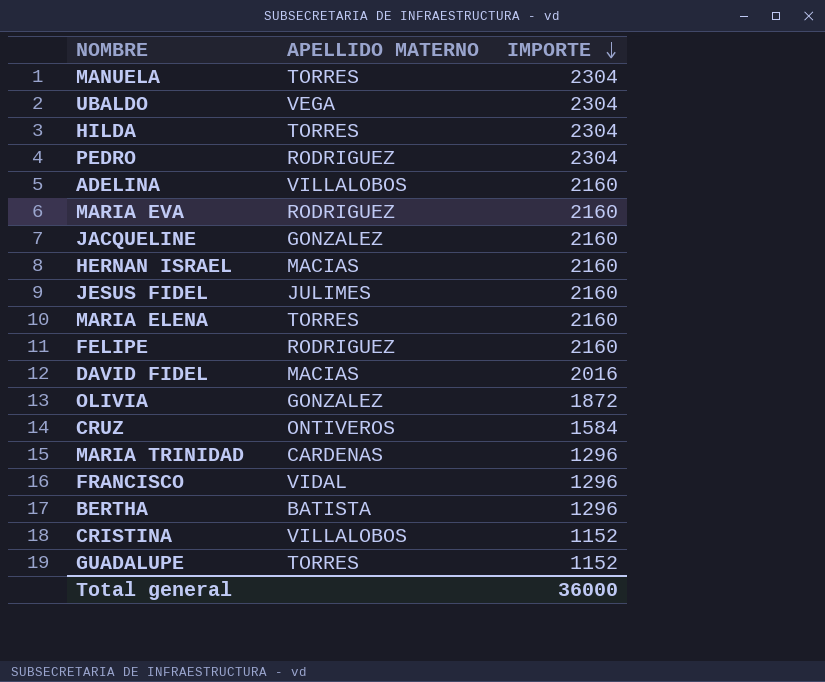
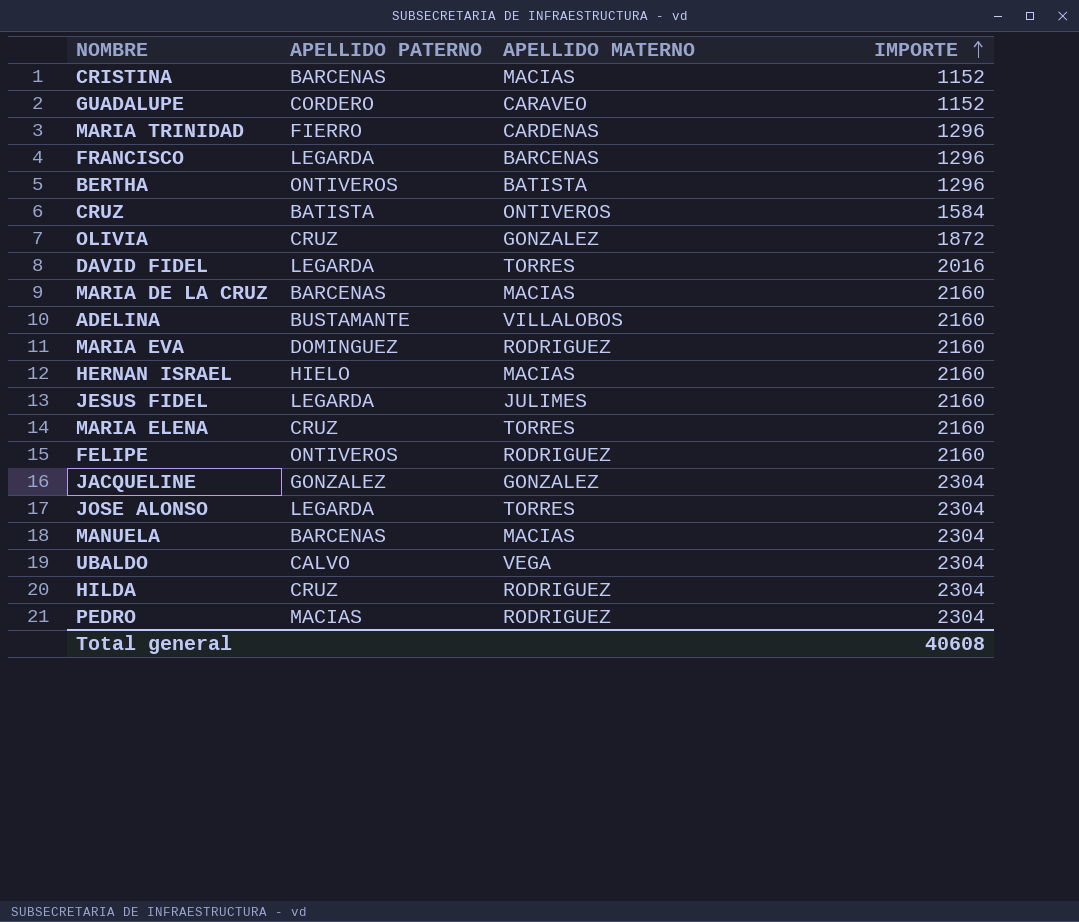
row order: IMPORTE descending -> IMPORTE ascending
column APELLIDO PATERNO | position: none -> 2
CRISTINA | APELLIDO MATERNO: VILLALOBOS -> MACIAS
GUADALUPE | APELLIDO MATERNO: TORRES -> CARAVEO
FRANCISCO | APELLIDO MATERNO: VIDAL -> BARCENAS
DAVID FIDEL | APELLIDO MATERNO: MACIAS -> TORRES
row MARIA DE LA CRUZ: none -> BARCENAS | MACIAS | 2160
JACQUELINE | IMPORTE: 2160 -> 2304
row JOSE ALONSO: none -> LEGARDA | TORRES | 2304
MANUELA | APELLIDO MATERNO: TORRES -> MACIAS
HILDA | APELLIDO MATERNO: TORRES -> RODRIGUEZ
Total general | IMPORTE: 36000 -> 40608

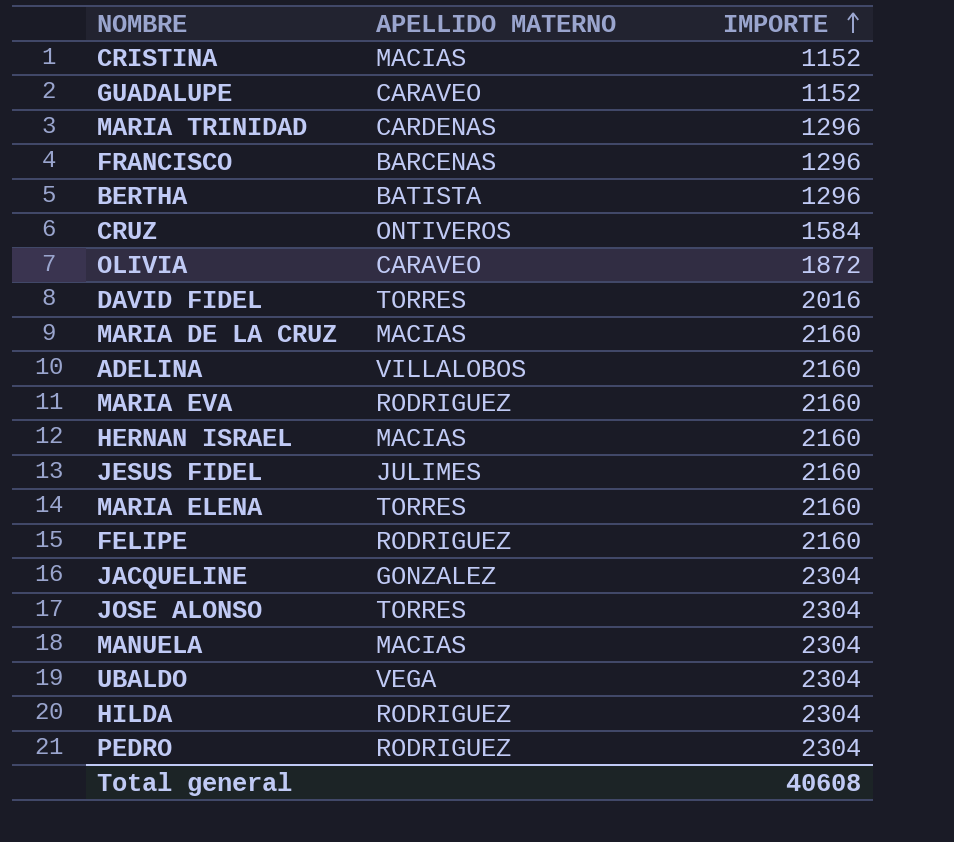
column APELLIDO PATERNO | position: 2 -> none
OLIVIA | APELLIDO MATERNO: GONZALEZ -> CARAVEO

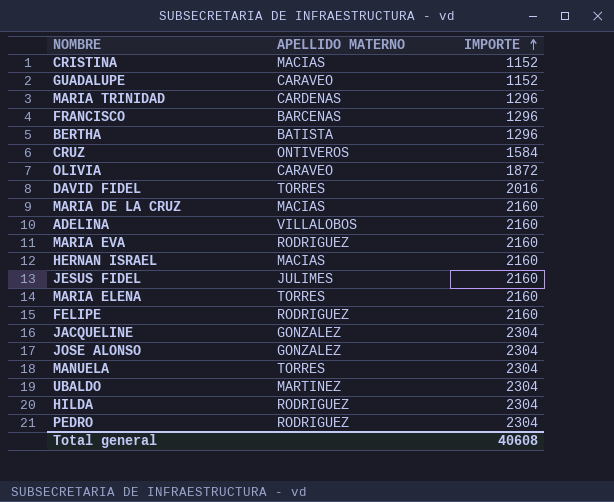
JOSE ALONSO | APELLIDO MATERNO: TORRES -> GONZALEZ
MANUELA | APELLIDO MATERNO: MACIAS -> TORRES
UBALDO | APELLIDO MATERNO: VEGA -> MARTINEZ

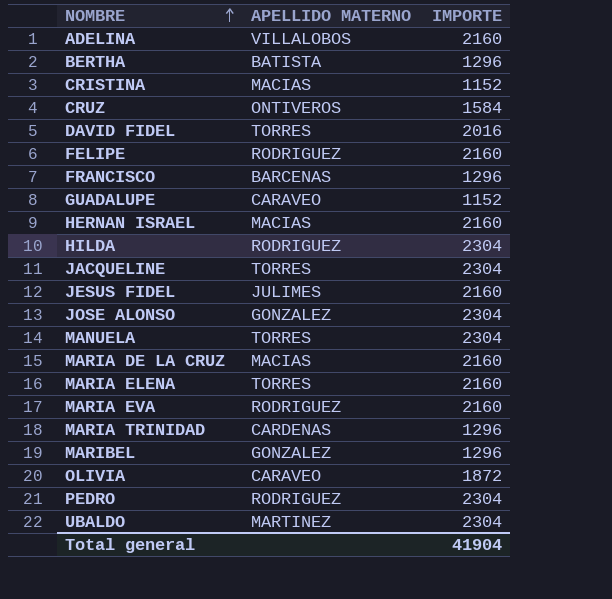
row order: IMPORTE ascending -> NOMBRE ascending
JACQUELINE | APELLIDO MATERNO: GONZALEZ -> TORRES
row MARIBEL: none -> GONZALEZ | 1296
Total general | IMPORTE: 40608 -> 41904

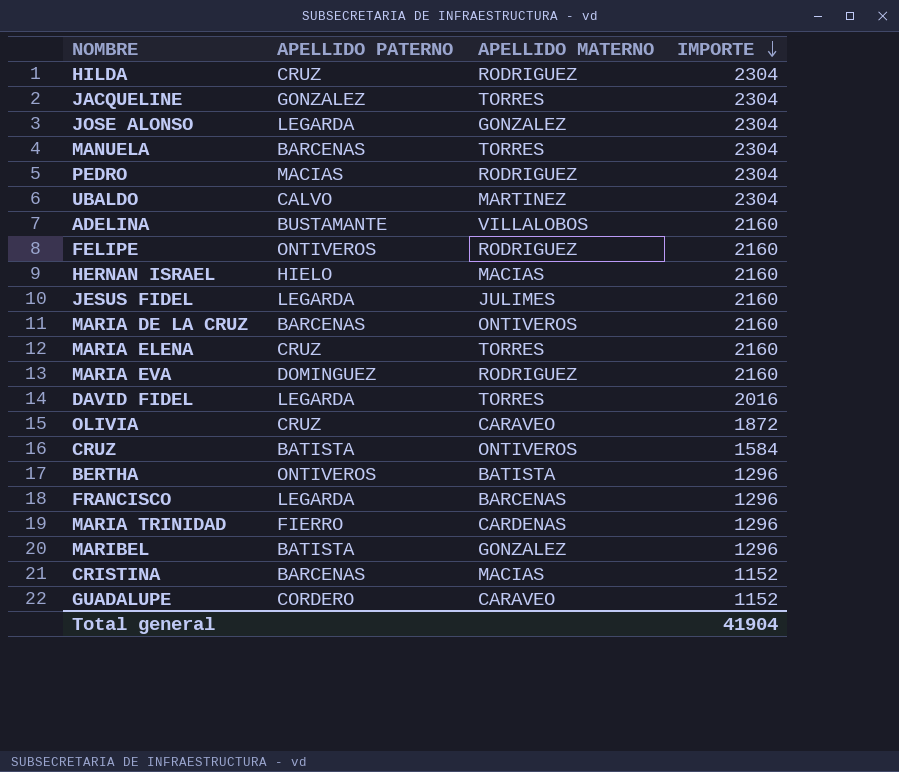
row order: NOMBRE ascending -> IMPORTE descending
column APELLIDO PATERNO | position: none -> 2
MARIA DE LA CRUZ | APELLIDO MATERNO: MACIAS -> ONTIVEROS

